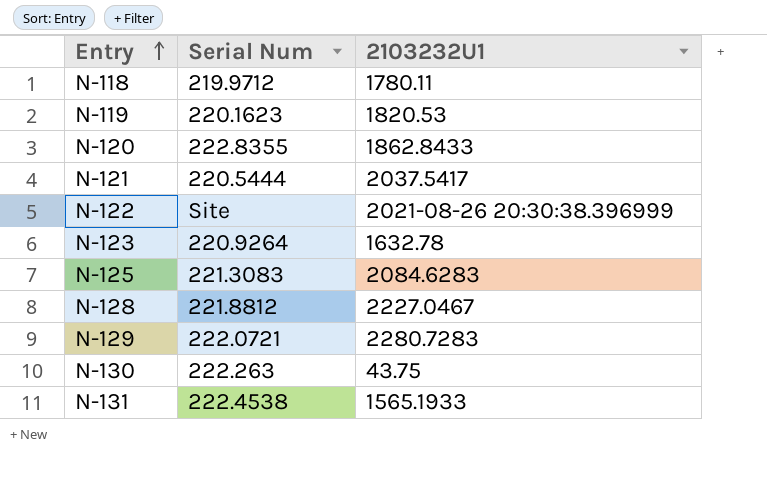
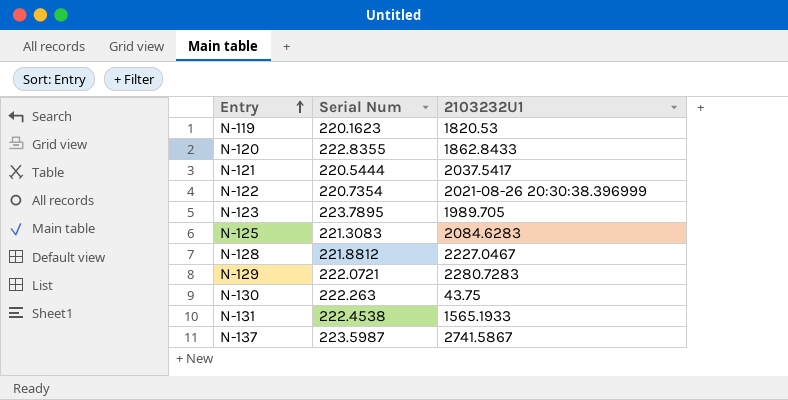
row N-118: 219.9712 | 1780.11 -> none
N-122 | Serial Num: Site -> 220.7354
N-123 | Serial Num: 220.9264 -> 223.7895
N-123 | 2103232U1: 1632.78 -> 1989.705
row N-137: none -> 223.5987 | 2741.5867

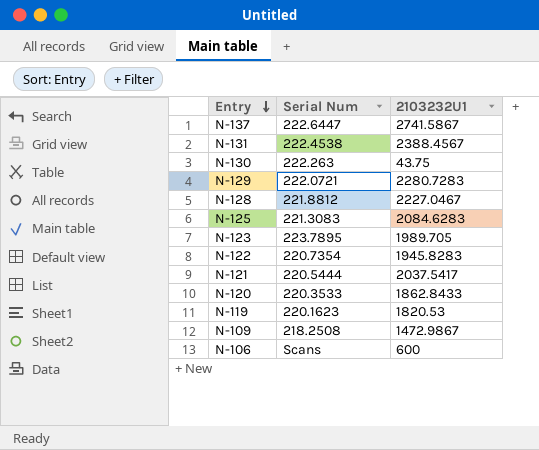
row order: Entry ascending -> Entry descending
N-137 | Serial Num: 223.5987 -> 222.6447
N-131 | 2103232U1: 1565.1933 -> 2388.4567
N-122 | 2103232U1: 2021-08-26 20:30:38.396999 -> 1945.8283
N-120 | Serial Num: 222.8355 -> 220.3533
row N-109: none -> 218.2508 | 1472.9867
row N-106: none -> Scans | 600

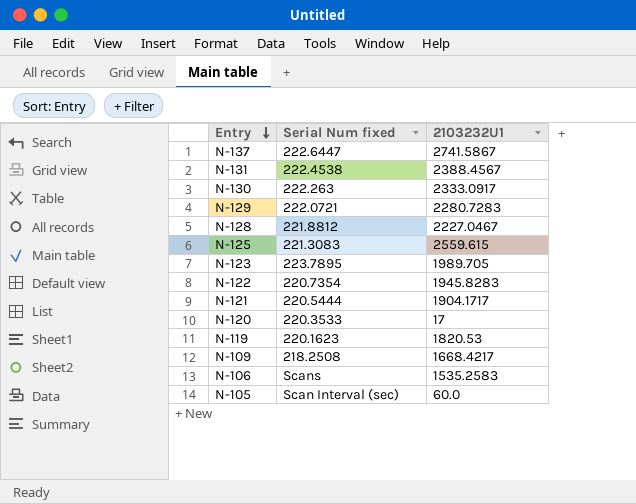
column name: Serial Num -> Serial Num fixed
N-130 | 2103232U1: 43.75 -> 2333.0917
N-125 | 2103232U1: 2084.6283 -> 2559.615
N-121 | 2103232U1: 2037.5417 -> 1904.1717
N-120 | 2103232U1: 1862.8433 -> 17
N-109 | 2103232U1: 1472.9867 -> 1668.4217
N-106 | 2103232U1: 600 -> 1535.2583
row N-105: none -> Scan Interval (sec) | 60.0

